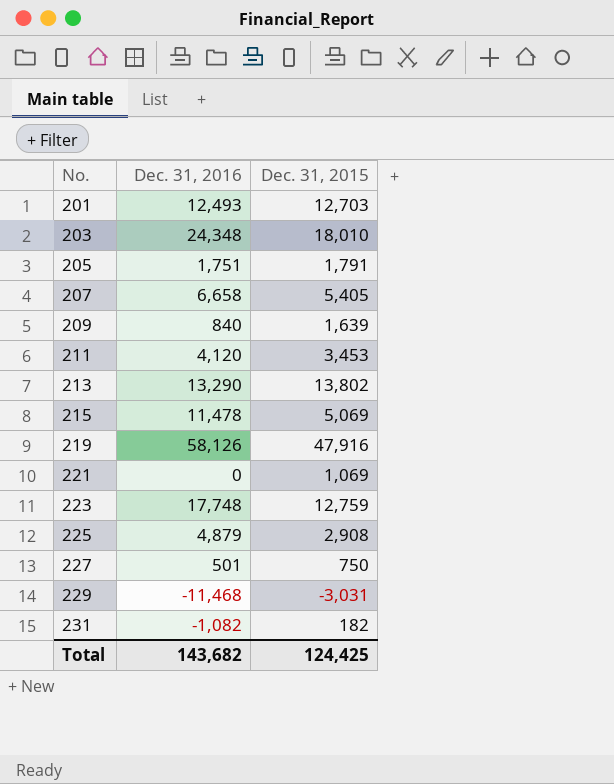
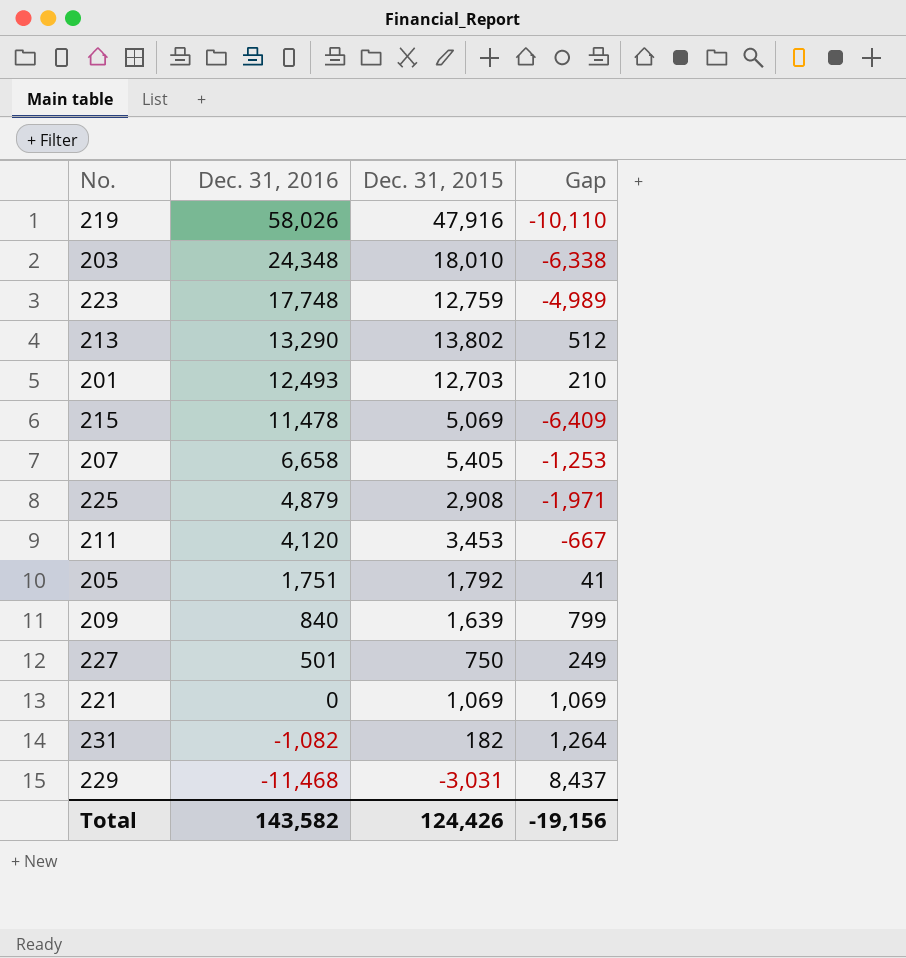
row order: No. ascending -> Dec. 31, 2016 descending
column Gap | formula: none -> [Dec. 31, 2015] - [Dec. 31, 2016]
219 | Dec. 31, 2016: 58,126 -> 58,026
205 | Dec. 31, 2015: 1,791 -> 1,792
Total | Dec. 31, 2016: 143,682 -> 143,582
Total | Dec. 31, 2015: 124,425 -> 124,426

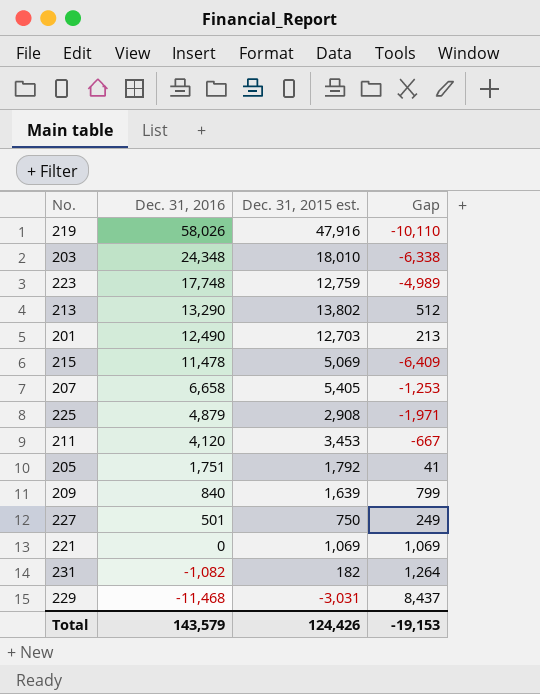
column name: Dec. 31, 2015 -> Dec. 31, 2015 est.
201 | Dec. 31, 2016: 12,493 -> 12,490
201 | Gap: 210 -> 213
Total | Dec. 31, 2016: 143,582 -> 143,579
Total | Gap: -19,156 -> -19,153

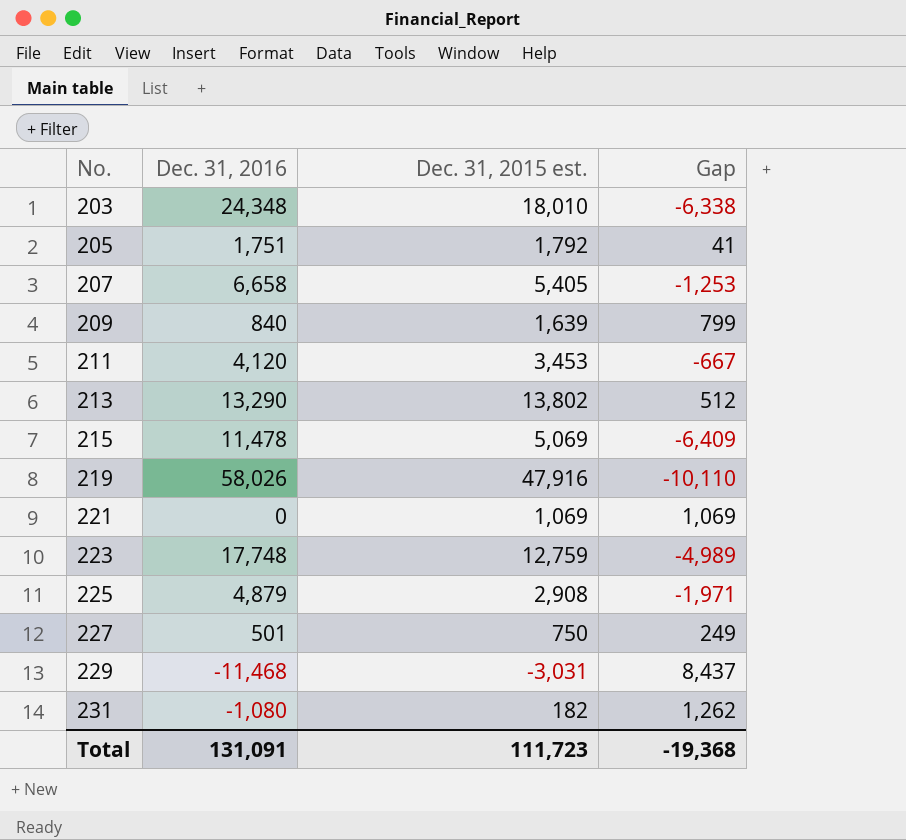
row order: Dec. 31, 2016 descending -> No. ascending
row 201: 12,490 | 12,703 | 213 -> none
231 | Dec. 31, 2016: -1,082 -> -1,080
231 | Gap: 1,264 -> 1,262
Total | Dec. 31, 2016: 143,579 -> 131,091
Total | Dec. 31, 2015 est.: 124,426 -> 111,723
Total | Gap: -19,153 -> -19,368

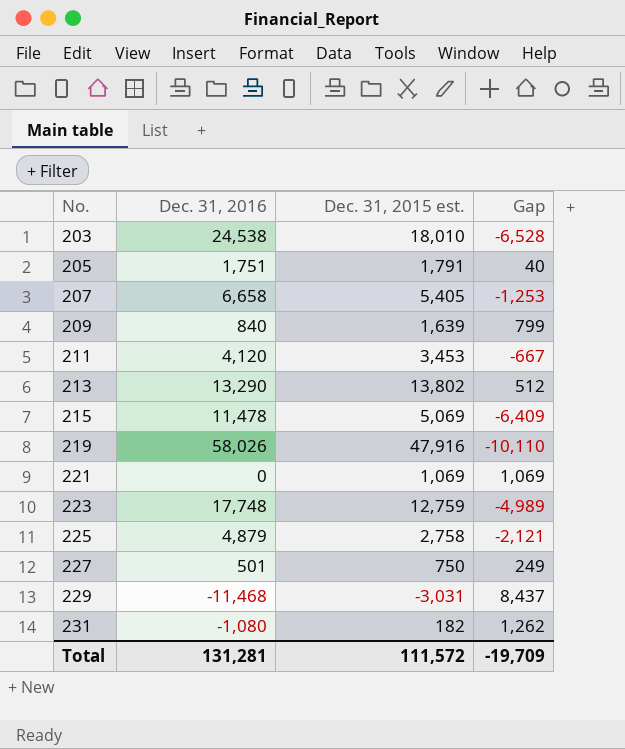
203 | Dec. 31, 2016: 24,348 -> 24,538
203 | Gap: -6,338 -> -6,528
205 | Dec. 31, 2015 est.: 1,792 -> 1,791
205 | Gap: 41 -> 40
225 | Dec. 31, 2015 est.: 2,908 -> 2,758
225 | Gap: -1,971 -> -2,121
Total | Dec. 31, 2016: 131,091 -> 131,281
Total | Dec. 31, 2015 est.: 111,723 -> 111,572
Total | Gap: -19,368 -> -19,709

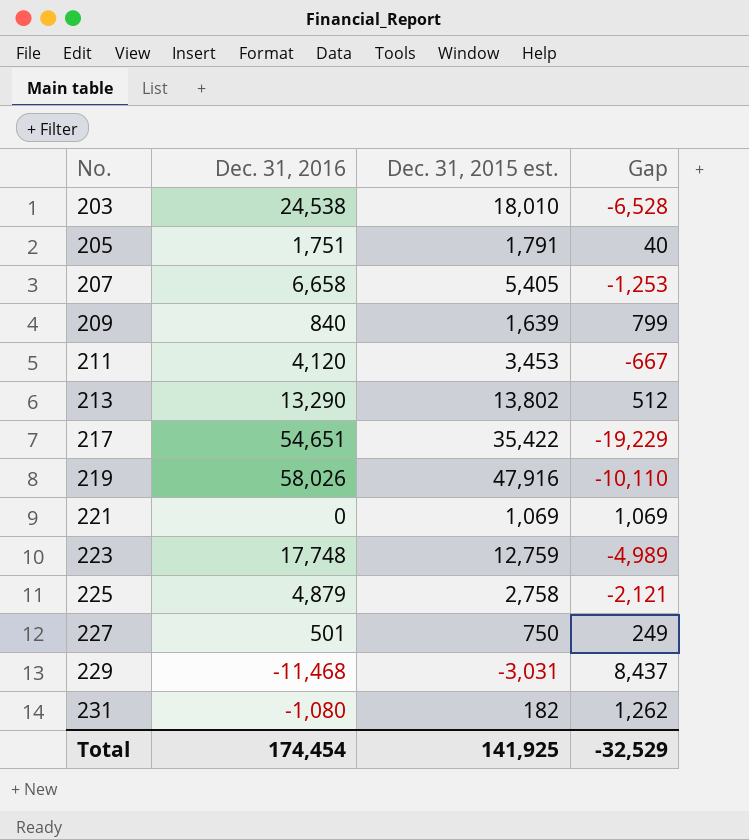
row 215: 11,478 | 5,069 | -6,409 -> none
row 217: none -> 54,651 | 35,422 | -19,229
Total | Dec. 31, 2016: 131,281 -> 174,454
Total | Dec. 31, 2015 est.: 111,572 -> 141,925
Total | Gap: -19,709 -> -32,529

